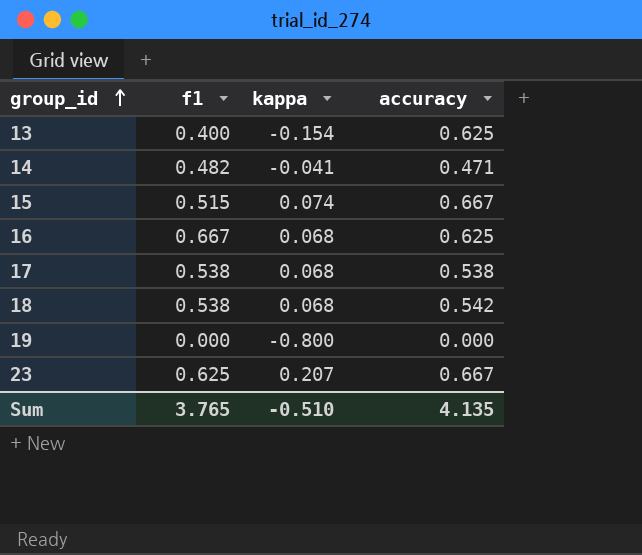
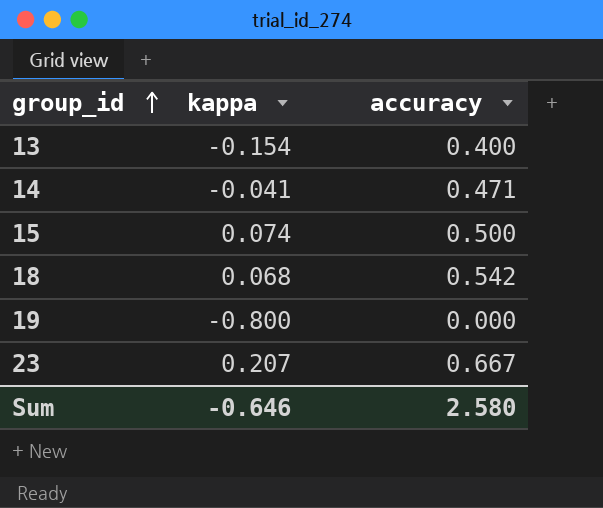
column f1 | position: 2 -> none
row 16: 0.667 | 0.068 | 0.625 -> none
row 17: 0.538 | 0.068 | 0.538 -> none
13 | accuracy: 0.625 -> 0.400
15 | accuracy: 0.667 -> 0.500
Sum | kappa: -0.510 -> -0.646
Sum | accuracy: 4.135 -> 2.580

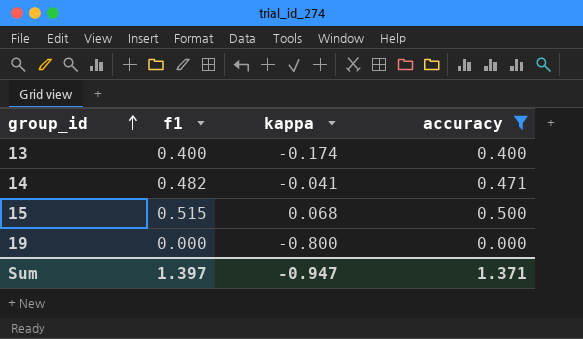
filter: none -> accuracy <= 0.500
column f1 | position: none -> 2
13 | kappa: -0.154 -> -0.174
15 | kappa: 0.074 -> 0.068
Sum | kappa: -0.646 -> -0.947
Sum | accuracy: 2.580 -> 1.371

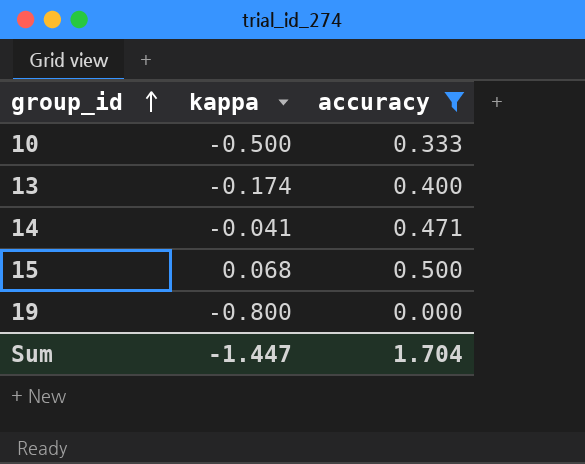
column f1 | position: 2 -> none
row 10: none -> -0.500 | 0.333
Sum | kappa: -0.947 -> -1.447
Sum | accuracy: 1.371 -> 1.704

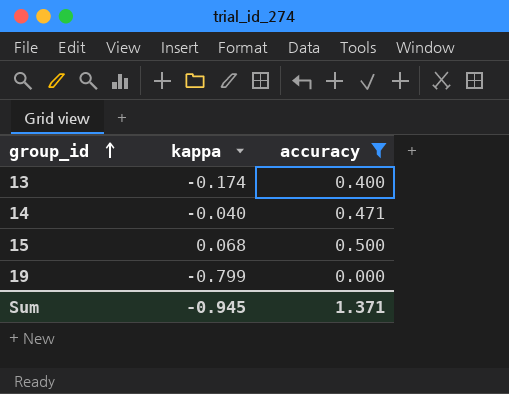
row 10: -0.500 | 0.333 -> none
14 | kappa: -0.041 -> -0.040
19 | kappa: -0.800 -> -0.799
Sum | kappa: -1.447 -> -0.945
Sum | accuracy: 1.704 -> 1.371

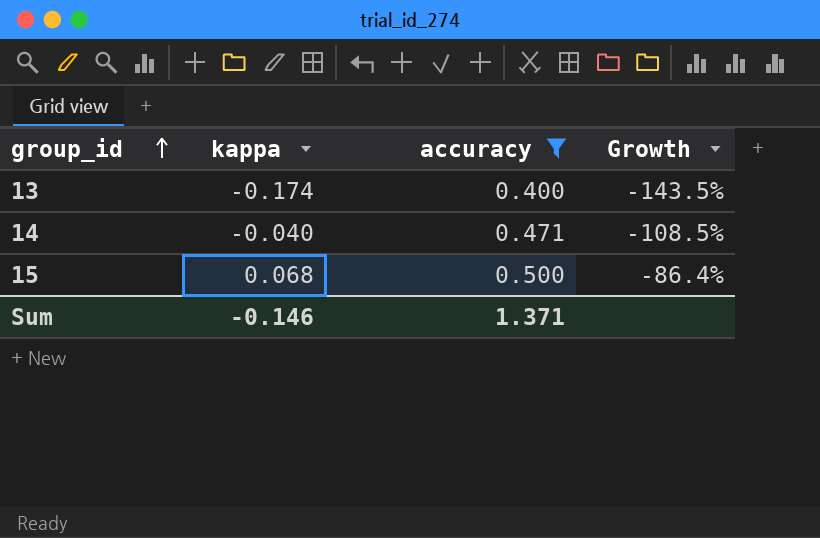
column Growth | formula: none -> ([kappa] - [accuracy]) / [accuracy]
row 19: -0.799 | 0.000 -> none
Sum | kappa: -0.945 -> -0.146

